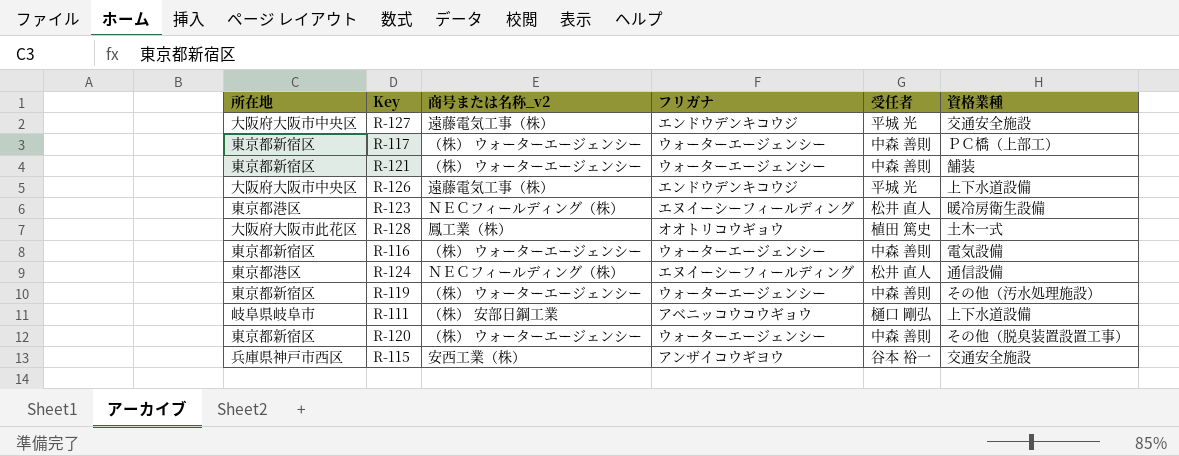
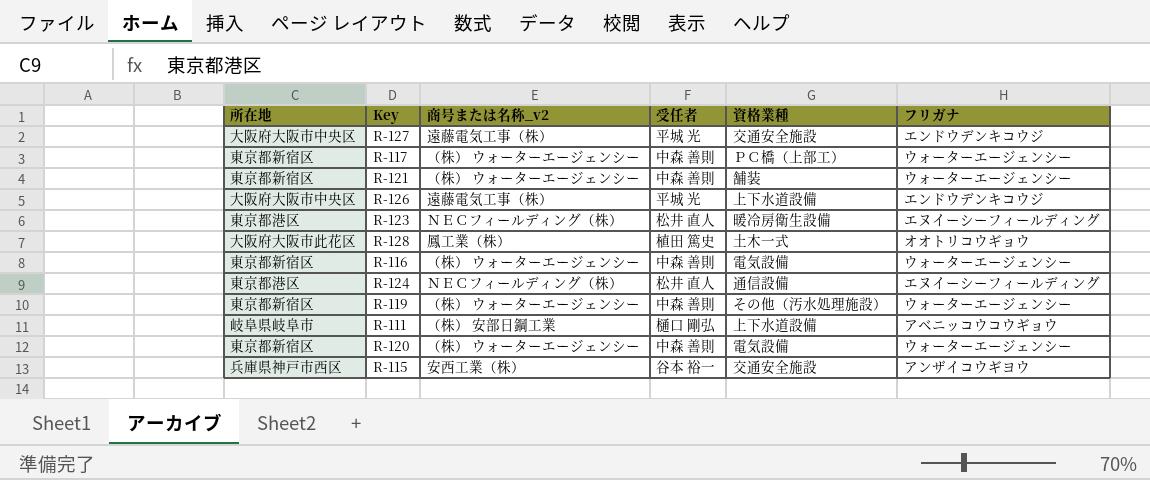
column フリガナ | position: 4 -> 6
R-120 | 資格業種: その他（脱臭装置設置工事） -> 電気設備

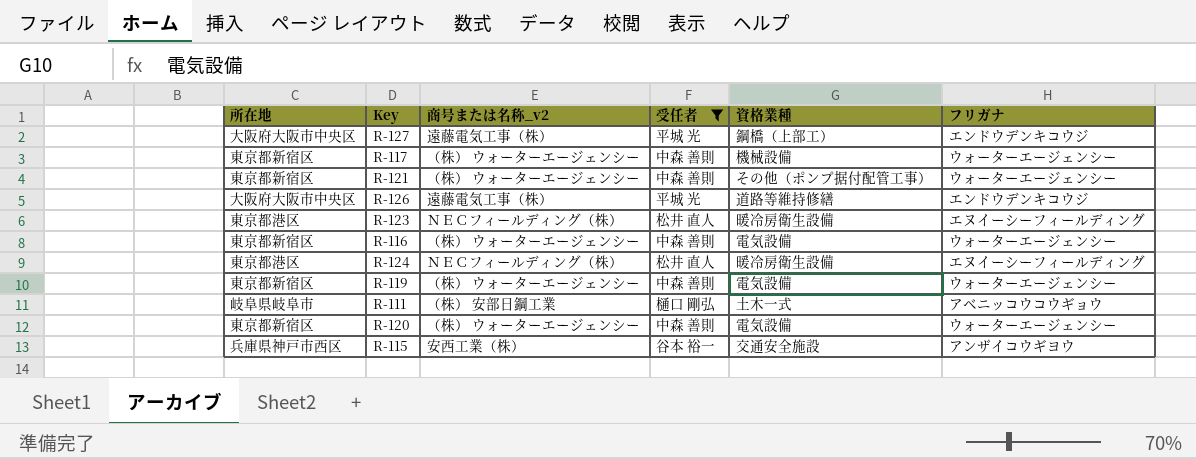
filter: none -> 受任者 != 植田 篤史
R-127 | 資格業種: 交通安全施設 -> 鋼橋（上部工）
R-117 | 資格業種: ＰＣ橋（上部工） -> 機械設備
R-121 | 資格業種: 舗装 -> その他（ポンプ据付配管工事）
R-126 | 資格業種: 上下水道設備 -> 道路等維持修繕
R-124 | 資格業種: 通信設備 -> 暖冷房衛生設備
R-119 | 資格業種: その他（汚水処理施設） -> 電気設備
R-111 | 資格業種: 上下水道設備 -> 土木一式

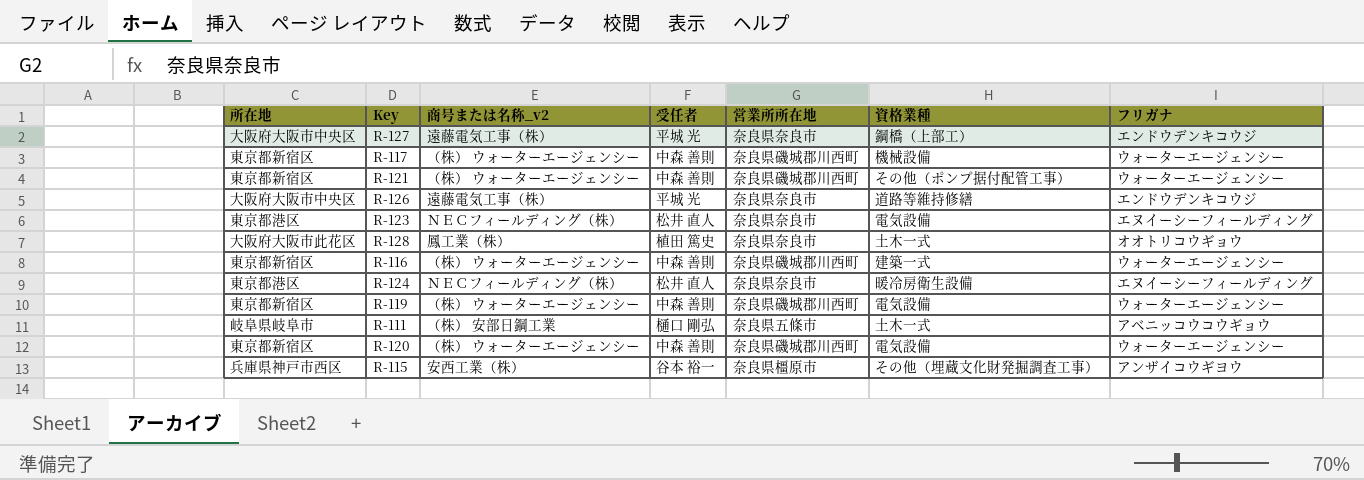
filter: 受任者 != 植田 篤史 -> none
column 営業所所在地 | position: none -> 5
R-123 | 資格業種: 暖冷房衛生設備 -> 電気設備
R-116 | 資格業種: 電気設備 -> 建築一式
R-115 | 資格業種: 交通安全施設 -> その他（埋蔵文化財発掘調査工事）

